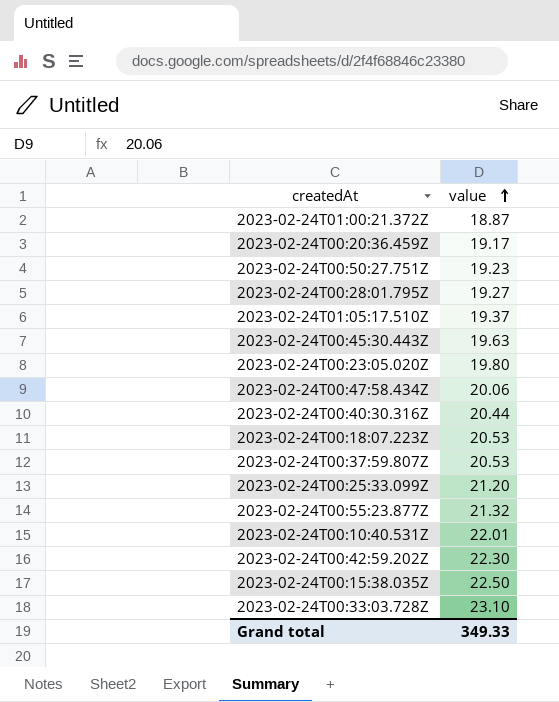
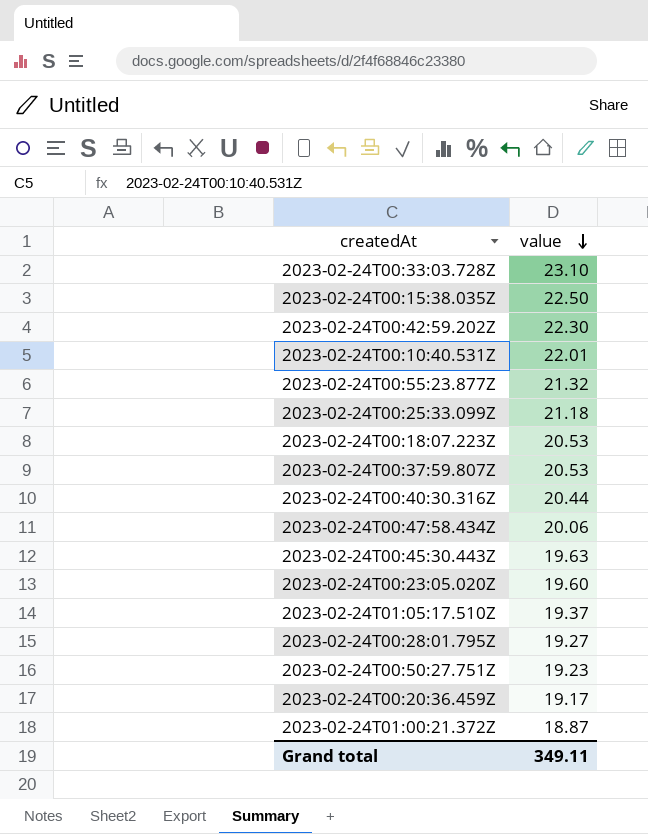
row order: value ascending -> value descending
2023-02-24T00:25:33.099Z | value: 21.20 -> 21.18
2023-02-24T00:23:05.020Z | value: 19.80 -> 19.60
Grand total | value: 349.33 -> 349.11

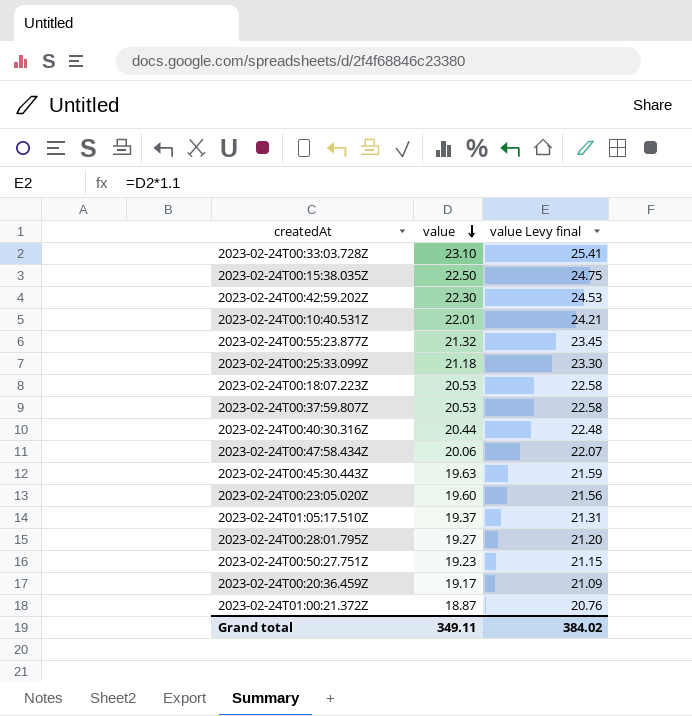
column value Levy final | formula: none -> [value] * 1.1

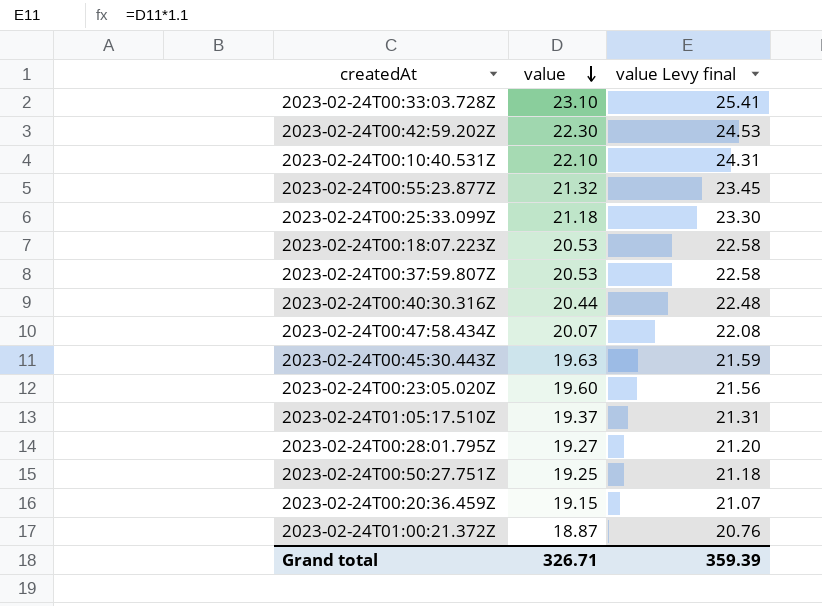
row 2023-02-24T00:15:38.035Z: 22.50 | 24.75 -> none
2023-02-24T00:10:40.531Z | value: 22.01 -> 22.10
2023-02-24T00:10:40.531Z | value Levy final: 24.21 -> 24.31
2023-02-24T00:47:58.434Z | value: 20.06 -> 20.07
2023-02-24T00:47:58.434Z | value Levy final: 22.07 -> 22.08
2023-02-24T00:50:27.751Z | value: 19.23 -> 19.25
2023-02-24T00:50:27.751Z | value Levy final: 21.15 -> 21.18
2023-02-24T00:20:36.459Z | value: 19.17 -> 19.15
2023-02-24T00:20:36.459Z | value Levy final: 21.09 -> 21.07
Grand total | value: 349.11 -> 326.71
Grand total | value Levy final: 384.02 -> 359.39

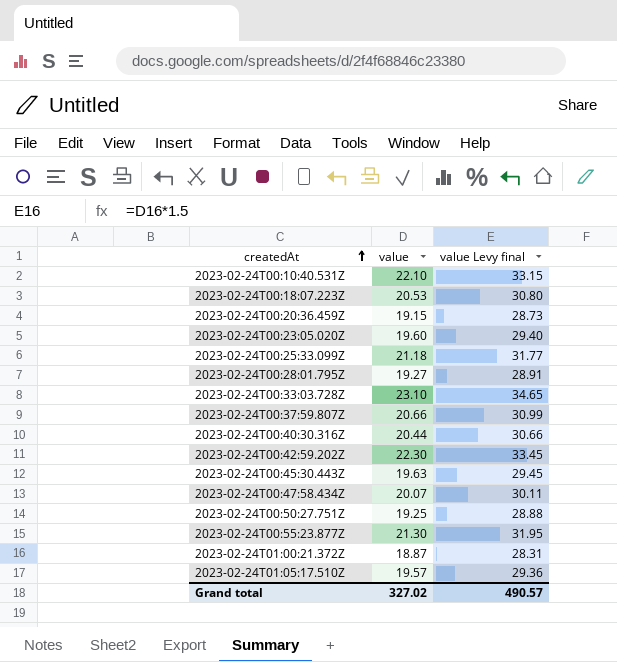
row order: value descending -> createdAt ascending
column value Levy final | formula: [value] * 1.1 -> [value] * 1.5
2023-02-24T00:37:59.807Z | value: 20.53 -> 20.66
2023-02-24T00:55:23.877Z | value: 21.32 -> 21.30
2023-02-24T01:05:17.510Z | value: 19.37 -> 19.57
Grand total | value: 326.71 -> 327.02
Grand total | value Levy final: 359.39 -> 490.57

